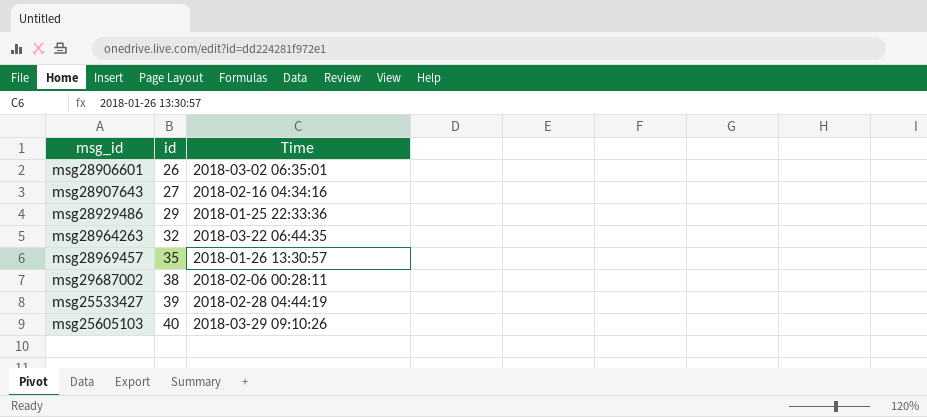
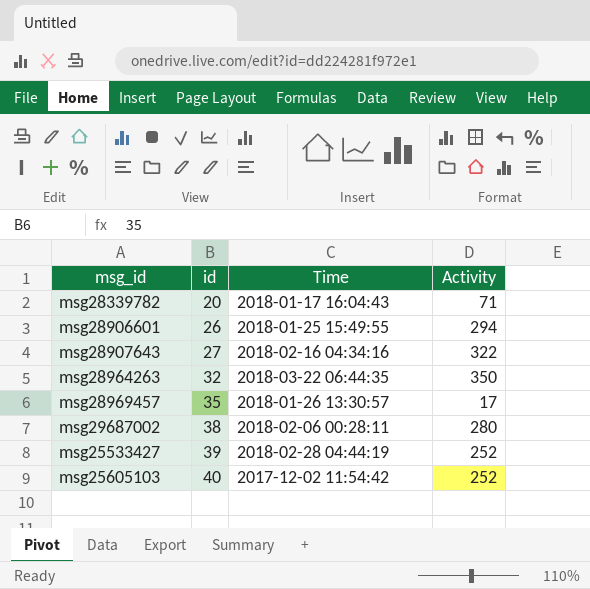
column Activity | position: none -> 4
row msg28929486: 29 | 2018-01-25 22:33:36 -> none
row msg28339782: none -> 20 | 2018-01-17 16:04:43 | 71
msg28906601 | Time: 2018-03-02 06:35:01 -> 2018-01-25 15:49:55
msg25605103 | Time: 2018-03-29 09:10:26 -> 2017-12-02 11:54:42

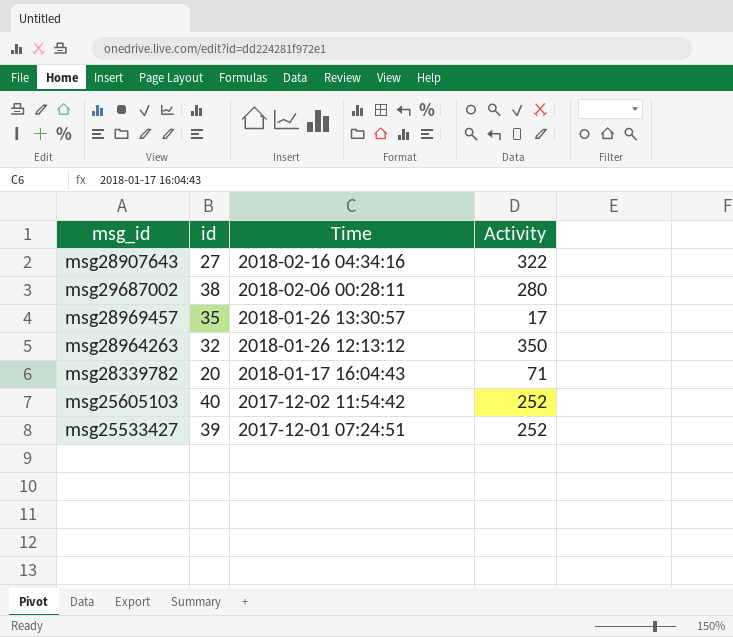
row order: id ascending -> Time descending
row msg28906601: 26 | 2018-01-25 15:49:55 | 294 -> none
msg28964263 | Time: 2018-03-22 06:44:35 -> 2018-01-26 12:13:12
msg25533427 | Time: 2018-02-28 04:44:19 -> 2017-12-01 07:24:51

